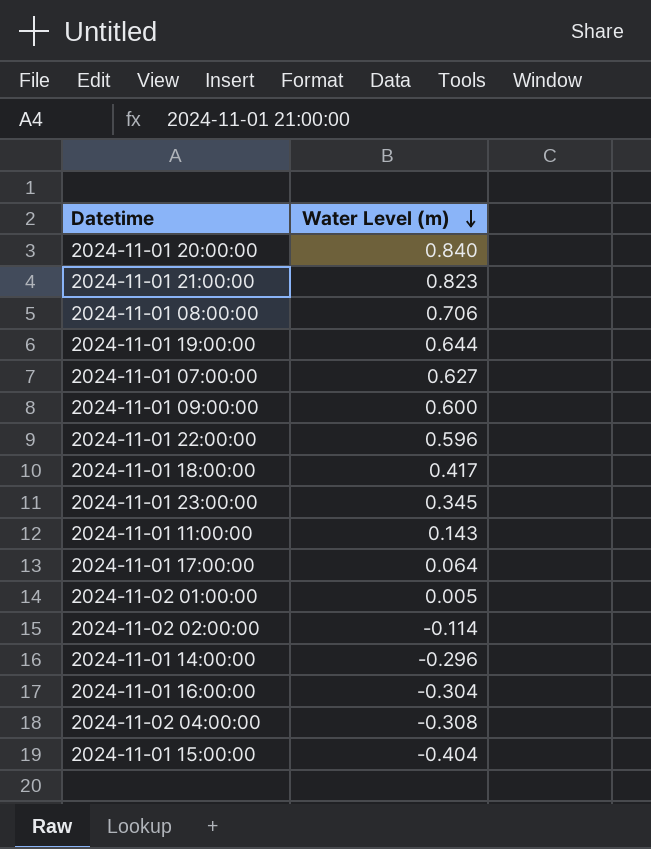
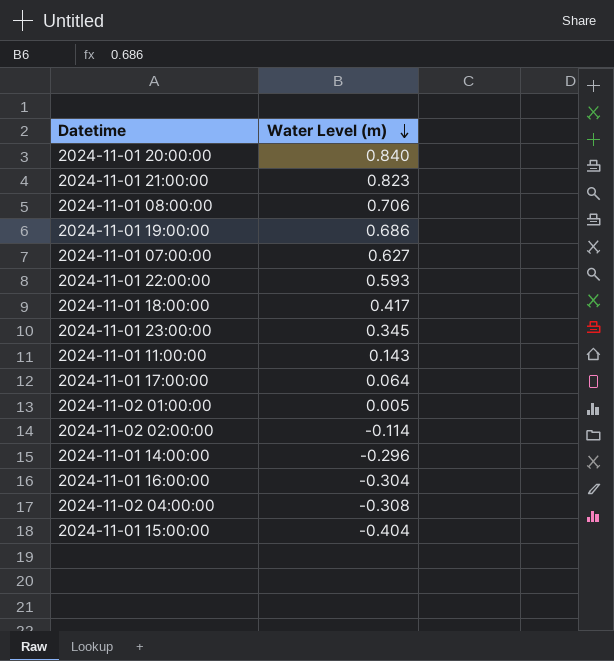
row 2024-11-01 09:00:00: 0.600 -> none
2024-11-01 19:00:00 | Water Level (m): 0.644 -> 0.686
2024-11-01 22:00:00 | Water Level (m): 0.596 -> 0.593

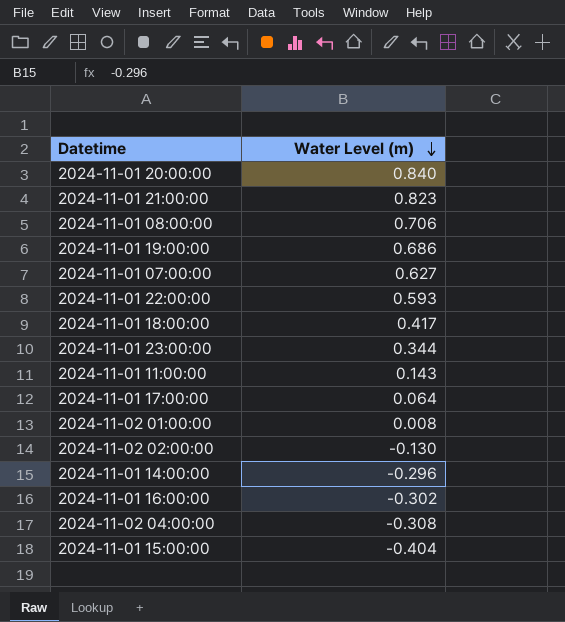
2024-11-01 23:00:00 | Water Level (m): 0.345 -> 0.344
2024-11-02 01:00:00 | Water Level (m): 0.005 -> 0.008
2024-11-02 02:00:00 | Water Level (m): -0.114 -> -0.130
2024-11-01 16:00:00 | Water Level (m): -0.304 -> -0.302

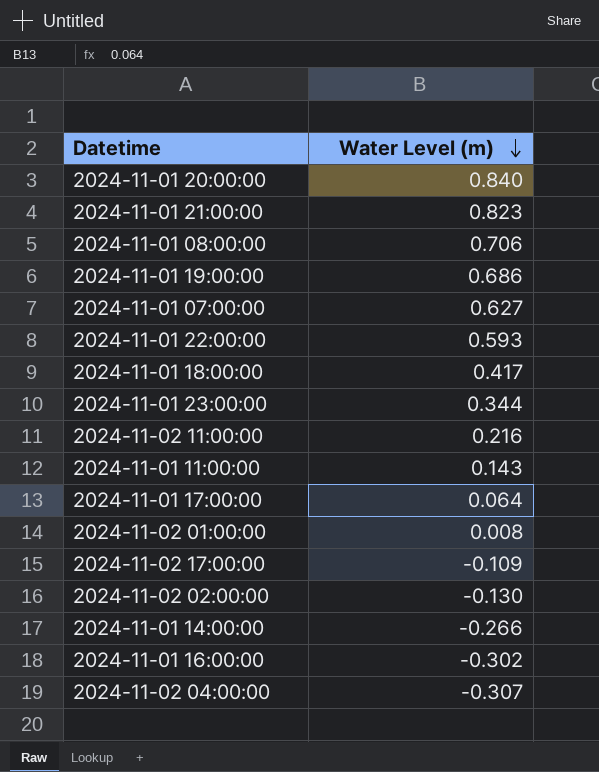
row 2024-11-01 15:00:00: -0.404 -> none
row 2024-11-02 11:00:00: none -> 0.216
row 2024-11-02 17:00:00: none -> -0.109
2024-11-01 14:00:00 | Water Level (m): -0.296 -> -0.266
2024-11-02 04:00:00 | Water Level (m): -0.308 -> -0.307

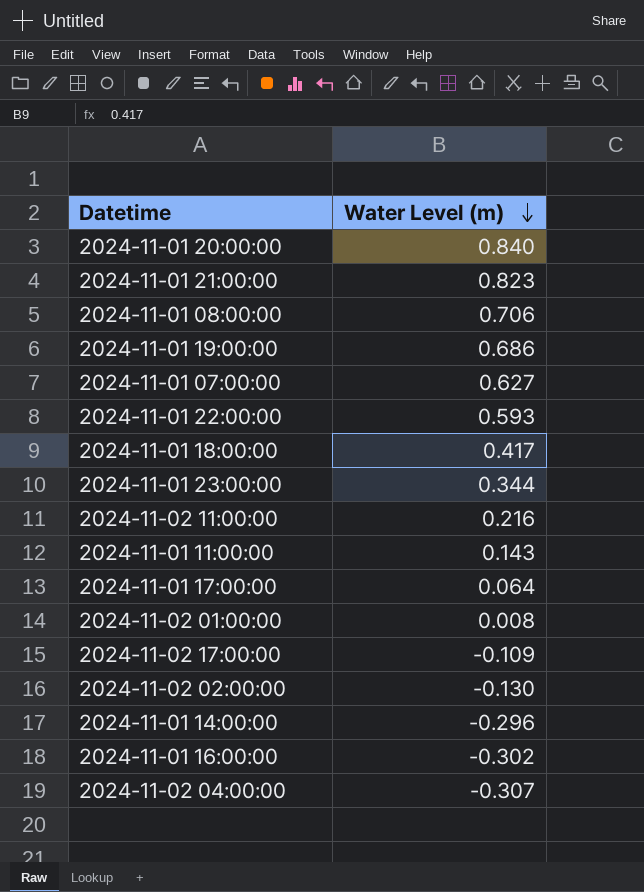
2024-11-01 14:00:00 | Water Level (m): -0.266 -> -0.296

